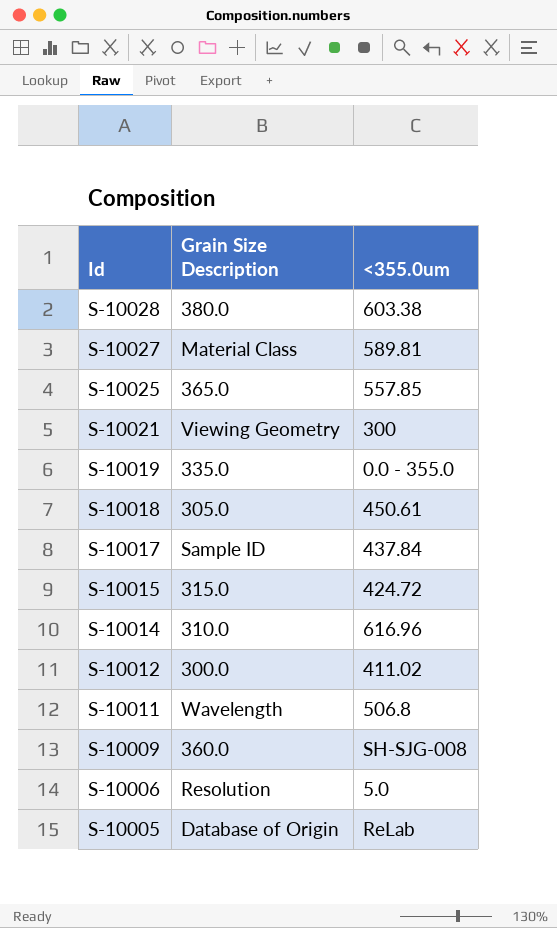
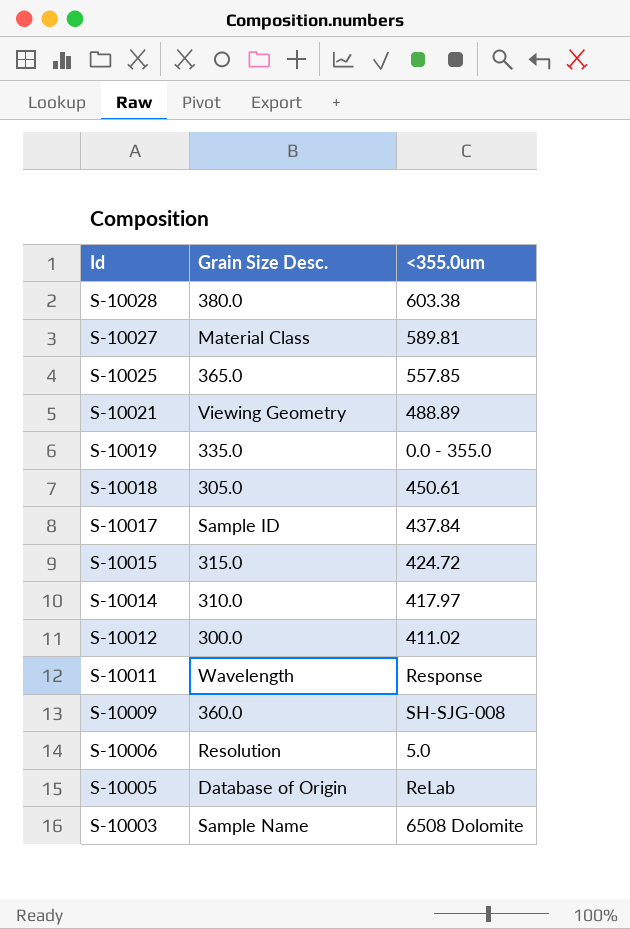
column name: Grain Size Description -> Grain Size Desc.
S-10021 | <355.0um: 300 -> 488.89
S-10014 | <355.0um: 616.96 -> 417.97
S-10011 | <355.0um: 506.8 -> Response
row S-10003: none -> Sample Name | 6508 Dolomite

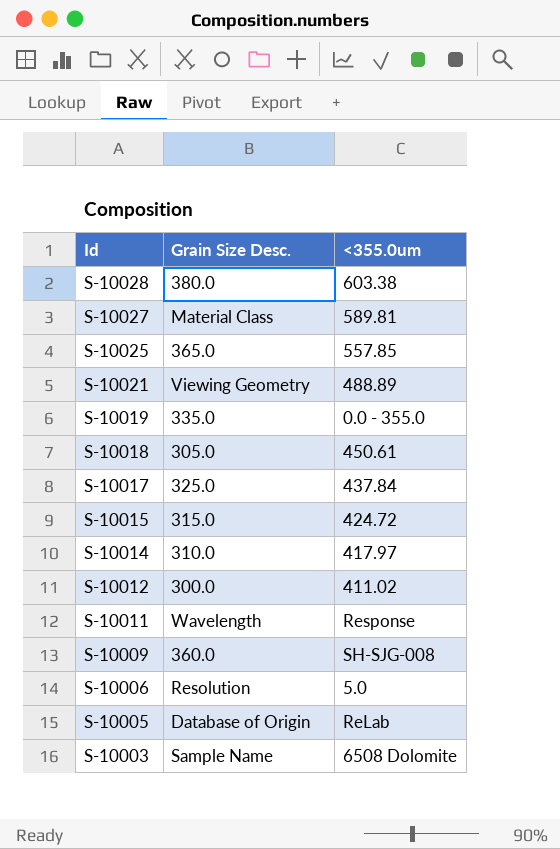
S-10017 | Grain Size Desc.: Sample ID -> 325.0

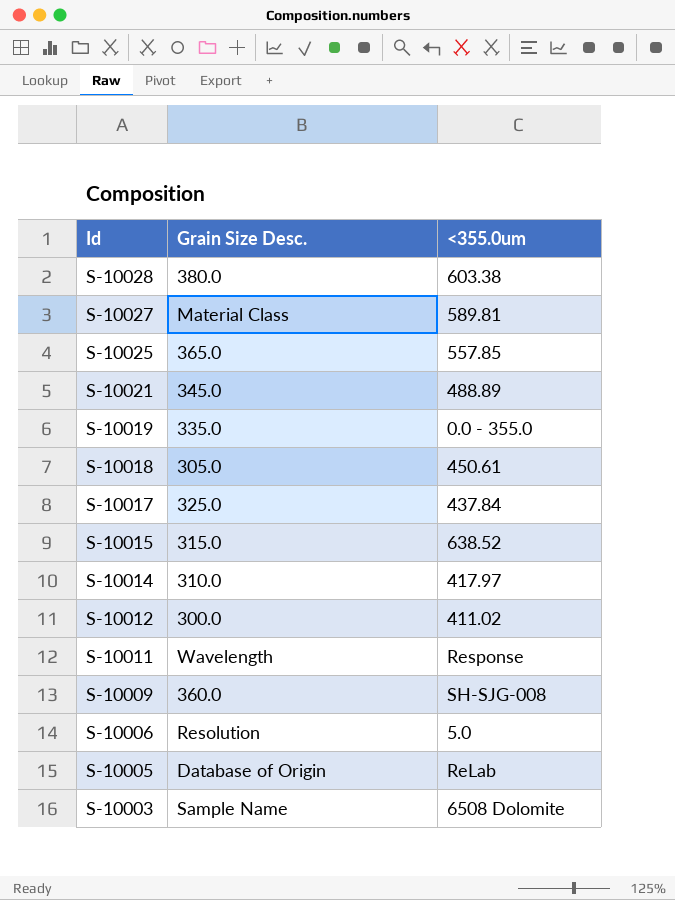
S-10021 | Grain Size Desc.: Viewing Geometry -> 345.0
S-10015 | <355.0um: 424.72 -> 638.52

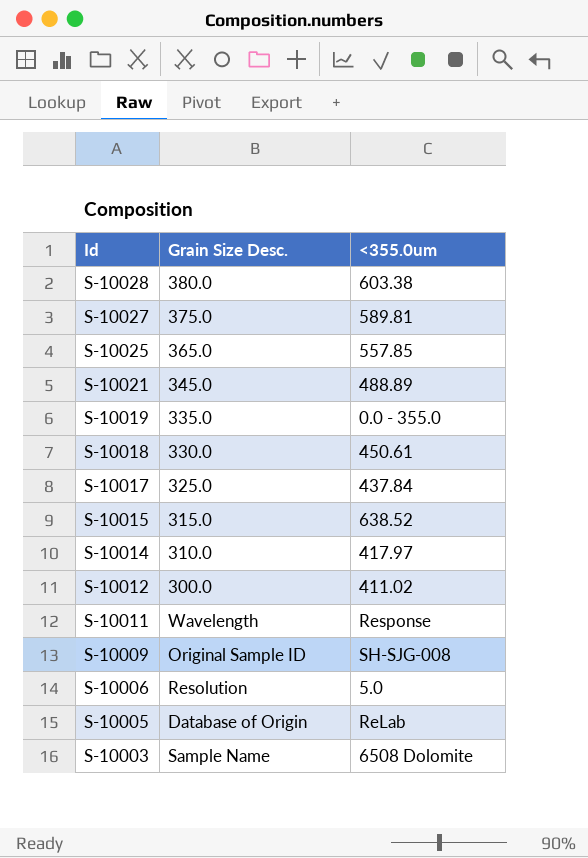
S-10027 | Grain Size Desc.: Material Class -> 375.0
S-10018 | Grain Size Desc.: 305.0 -> 330.0
S-10009 | Grain Size Desc.: 360.0 -> Original Sample ID

